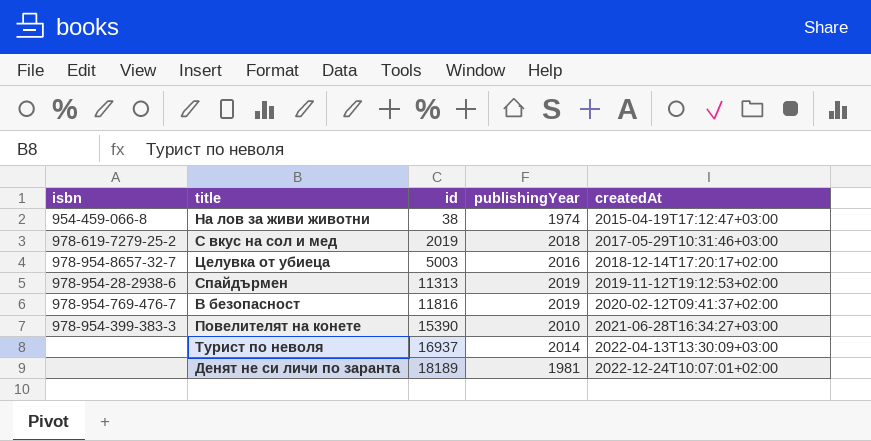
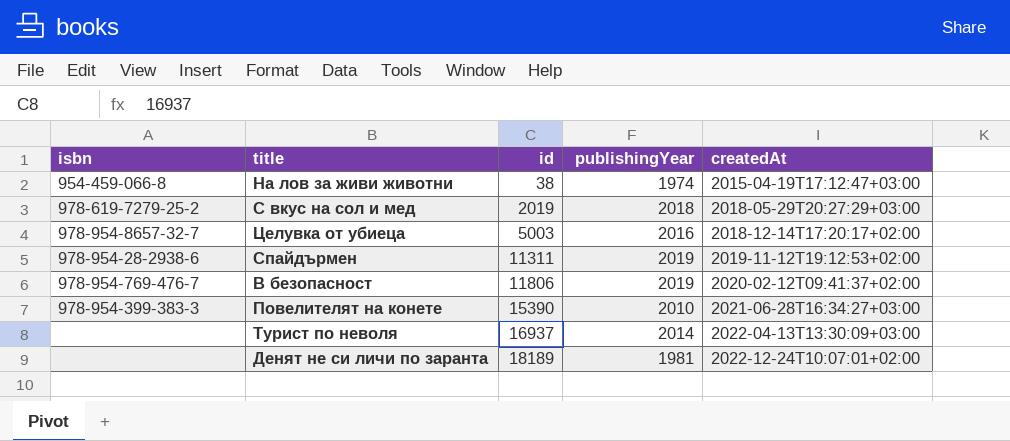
С вкус на сол и мед | createdAt: 2017-05-29T10:31:46+03:00 -> 2018-05-29T20:27:29+03:00
Спайдърмен | id: 11313 -> 11311
В безопасност | id: 11816 -> 11806

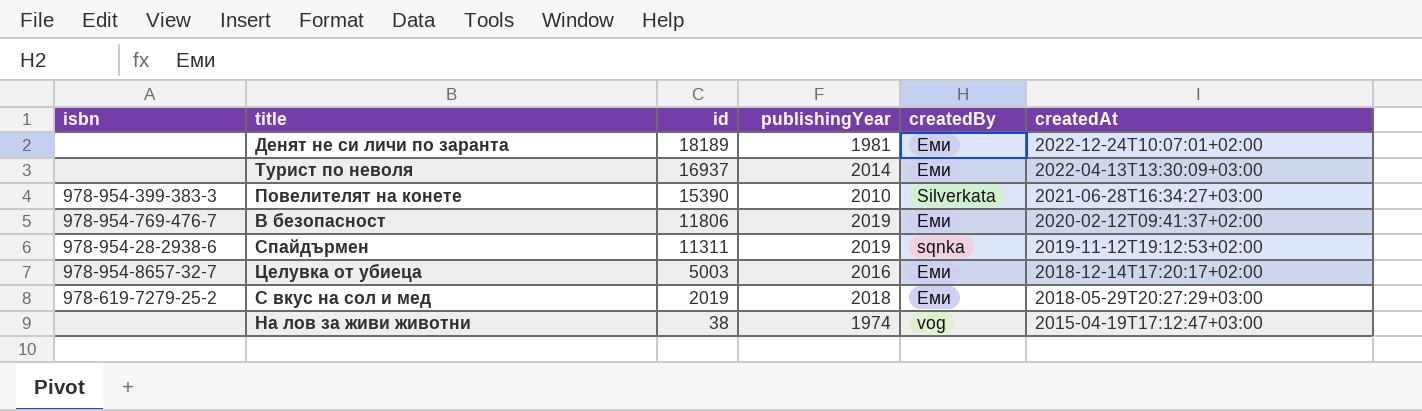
row order: id ascending -> id descending
column createdBy | position: none -> 5
На лов за живи животни | isbn: 954-459-066-8 -> none

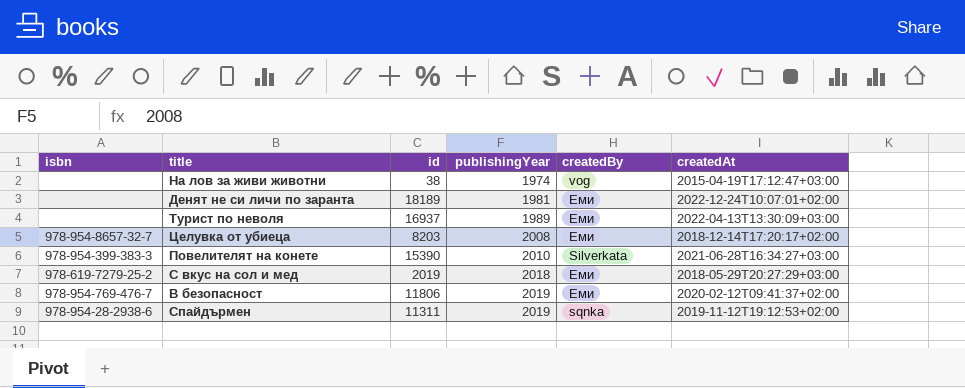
row order: id descending -> publishingYear ascending
Турист по неволя | publishingYear: 2014 -> 1989
Целувка от убиеца | id: 5003 -> 8203
Целувка от убиеца | publishingYear: 2016 -> 2008

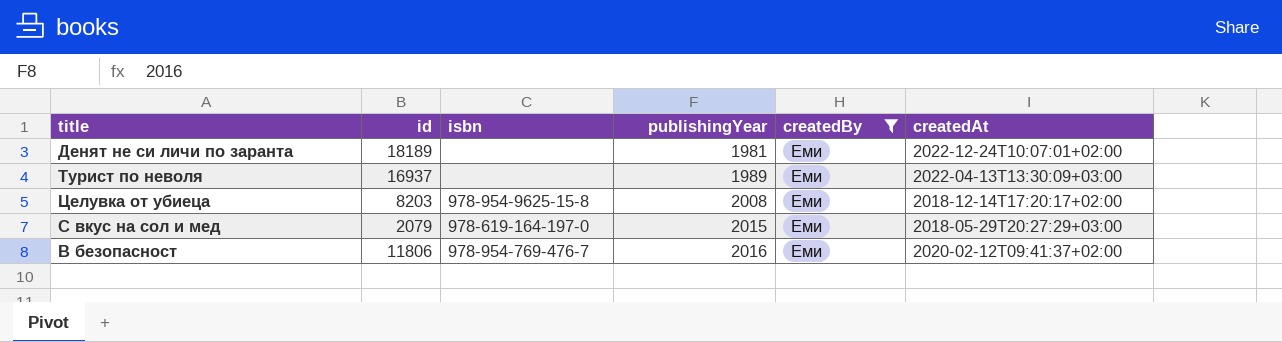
filter: none -> createdBy = Еми
column isbn | position: 1 -> 3
Целувка от убиеца | isbn: 978-954-8657-32-7 -> 978-954-9625-15-8
С вкус на сол и мед | id: 2019 -> 2079
С вкус на сол и мед | isbn: 978-619-7279-25-2 -> 978-619-164-197-0
С вкус на сол и мед | publishingYear: 2018 -> 2015
В безопасност | publishingYear: 2019 -> 2016

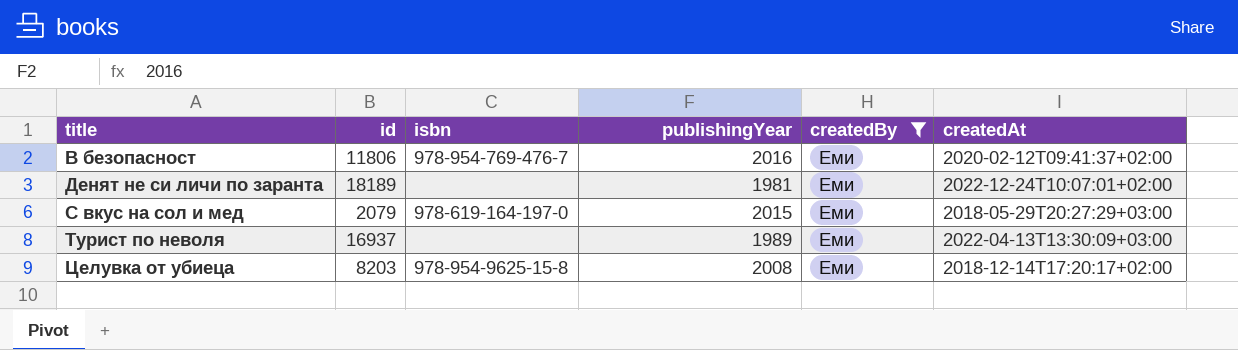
row order: publishingYear ascending -> title ascending

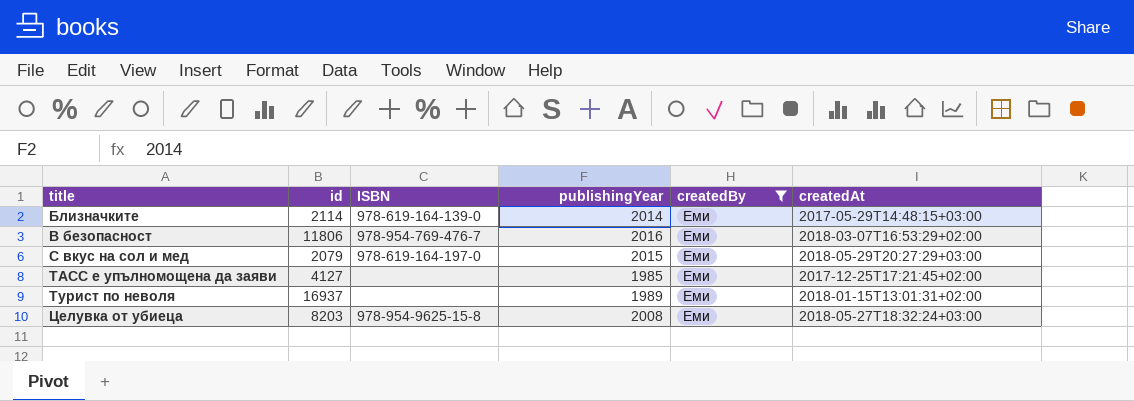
column name: isbn -> ISBN
row Денят не си личи по заранта: 18189 | none | 1981 | Еми | 2022-12-24T10:07:01+02:00 -> none
row Близначките: none -> 2114 | 978-619-164-139-0 | 2014 | Еми | 2017-05-29T14:48:15+03:00
В безопасност | createdAt: 2020-02-12T09:41:37+02:00 -> 2018-03-07T16:53:29+02:00
row ТАСС е упълномощена да заяви: none -> 4127 | none | 1985 | Еми | 2017-12-25T17:21:45+02:00
Турист по неволя | createdAt: 2022-04-13T13:30:09+03:00 -> 2018-01-15T13:01:31+02:00
Целувка от убиеца | createdAt: 2018-12-14T17:20:17+02:00 -> 2018-05-27T18:32:24+03:00

